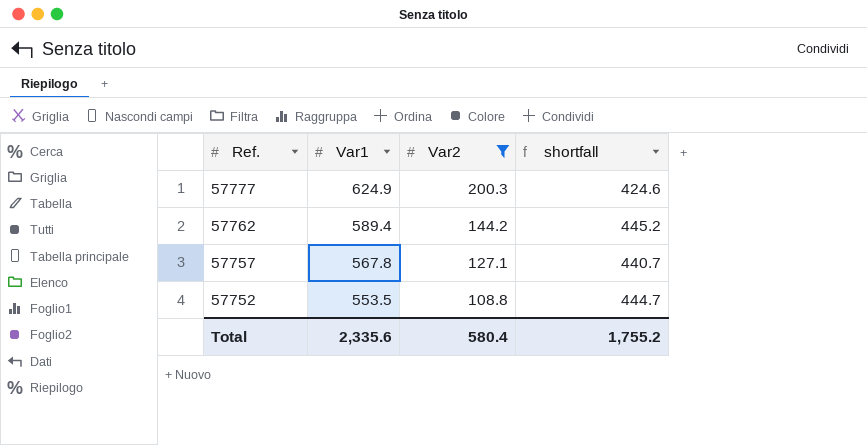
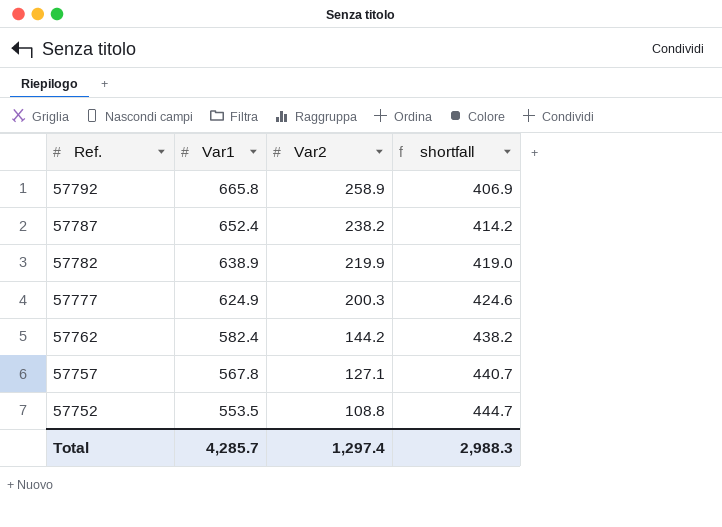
filter: Var2 <= 200.3 -> none
57762 | Var1: 589.4 -> 582.4
57762 | shortfall: 445.2 -> 438.2
Total | Var1: 2,335.6 -> 4,285.7
Total | Var2: 580.4 -> 1,297.4
Total | shortfall: 1,755.2 -> 2,988.3

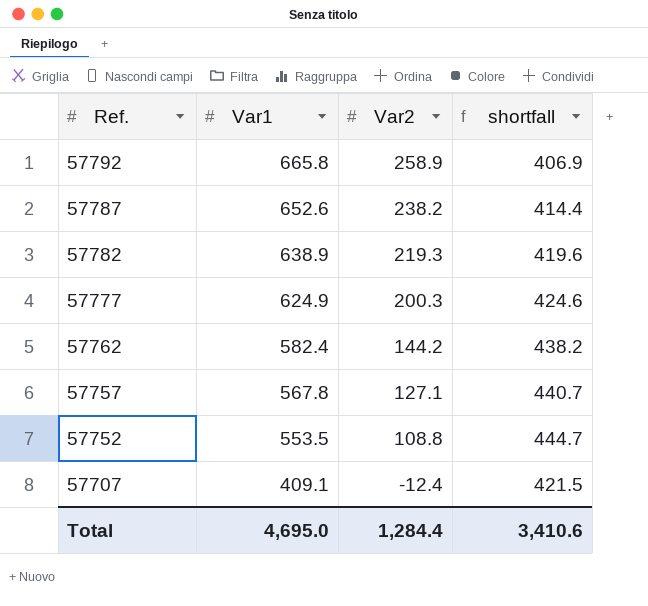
57787 | Var1: 652.4 -> 652.6
57787 | shortfall: 414.2 -> 414.4
57782 | Var2: 219.9 -> 219.3
57782 | shortfall: 419.0 -> 419.6
row 57707: none -> 409.1 | -12.4 | 421.5
Total | Var1: 4,285.7 -> 4,695.0
Total | Var2: 1,297.4 -> 1,284.4
Total | shortfall: 2,988.3 -> 3,410.6

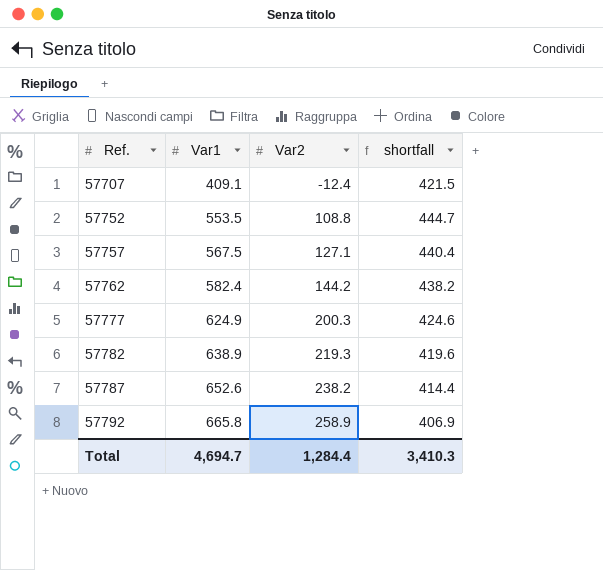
row order: Ref. descending -> Ref. ascending
57757 | Var1: 567.8 -> 567.5
57757 | shortfall: 440.7 -> 440.4
Total | Var1: 4,695.0 -> 4,694.7
Total | shortfall: 3,410.6 -> 3,410.3

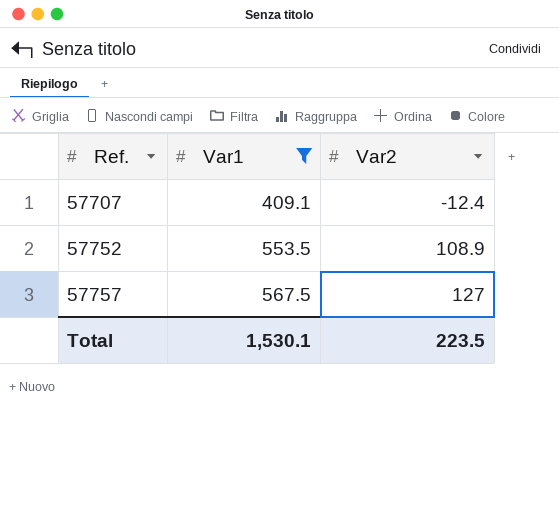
filter: none -> Var1 <= 567.5
column shortfall | formula: [Var1] - [Var2] -> none
57752 | Var2: 108.8 -> 108.9
57757 | Var2: 127.1 -> 127
Total | Var1: 4,694.7 -> 1,530.1
Total | Var2: 1,284.4 -> 223.5

